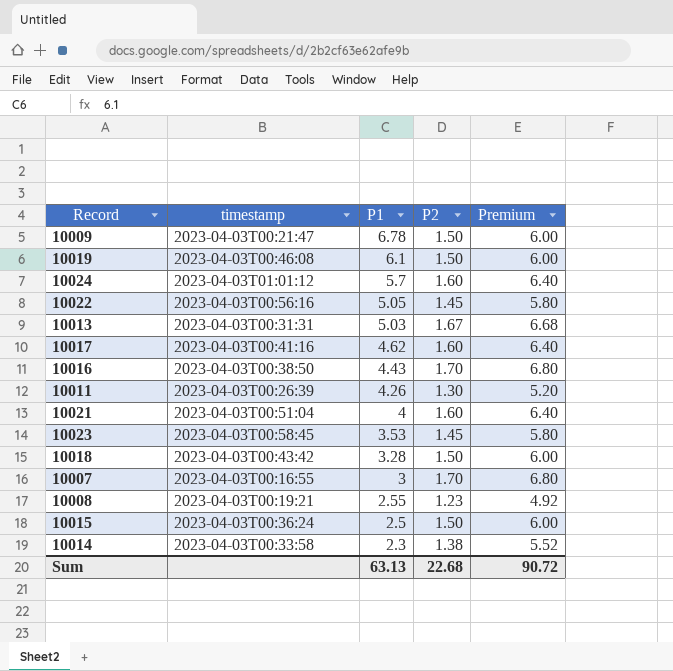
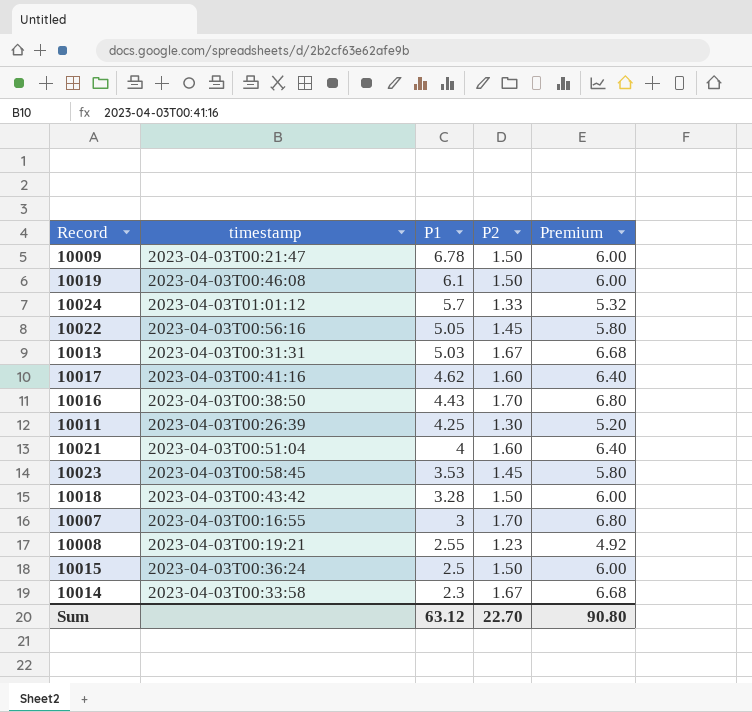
10024 | P2: 1.60 -> 1.33
10024 | Premium: 6.40 -> 5.32
10011 | P1: 4.26 -> 4.25
10014 | P2: 1.38 -> 1.67
10014 | Premium: 5.52 -> 6.68
Sum | P1: 63.13 -> 63.12
Sum | P2: 22.68 -> 22.70
Sum | Premium: 90.72 -> 90.80

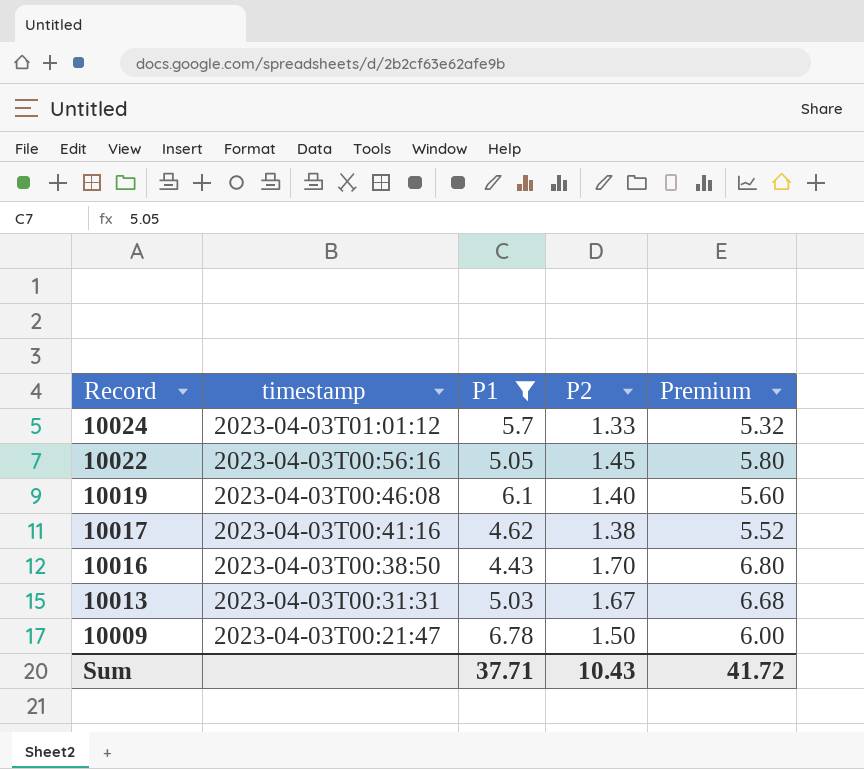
filter: none -> P1 >= 4.43
row order: P1 descending -> Record descending
10019 | P2: 1.50 -> 1.40
10019 | Premium: 6.00 -> 5.60
10017 | P2: 1.60 -> 1.38
10017 | Premium: 6.40 -> 5.52
Sum | P1: 63.12 -> 37.71
Sum | P2: 22.70 -> 10.43
Sum | Premium: 90.80 -> 41.72

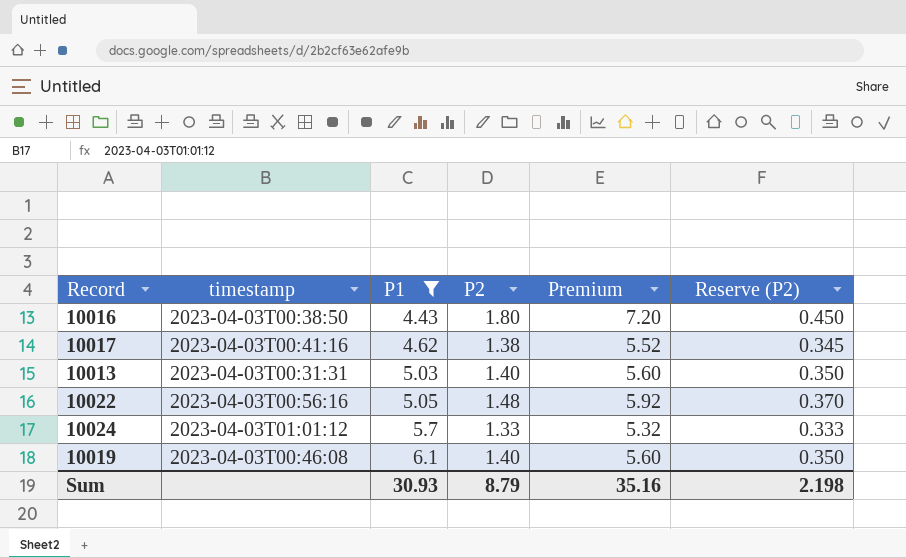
row order: Record descending -> P1 ascending
column Reserve (P2) | formula: none -> [P2] * 0.25
row 10009: 2023-04-03T00:21:47 | 6.78 | 1.50 | 6.00 -> none
10016 | P2: 1.70 -> 1.80
10016 | Premium: 6.80 -> 7.20
10013 | P2: 1.67 -> 1.40
10013 | Premium: 6.68 -> 5.60
10022 | P2: 1.45 -> 1.48
10022 | Premium: 5.80 -> 5.92
Sum | P1: 37.71 -> 30.93
Sum | P2: 10.43 -> 8.79
Sum | Premium: 41.72 -> 35.16

